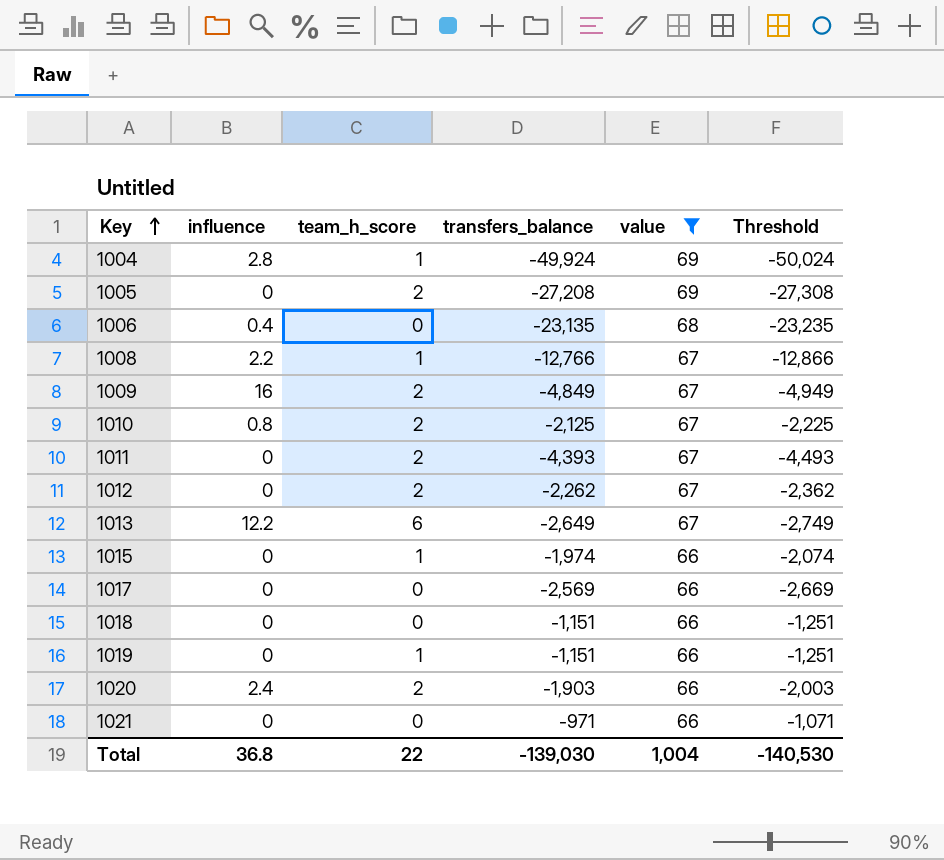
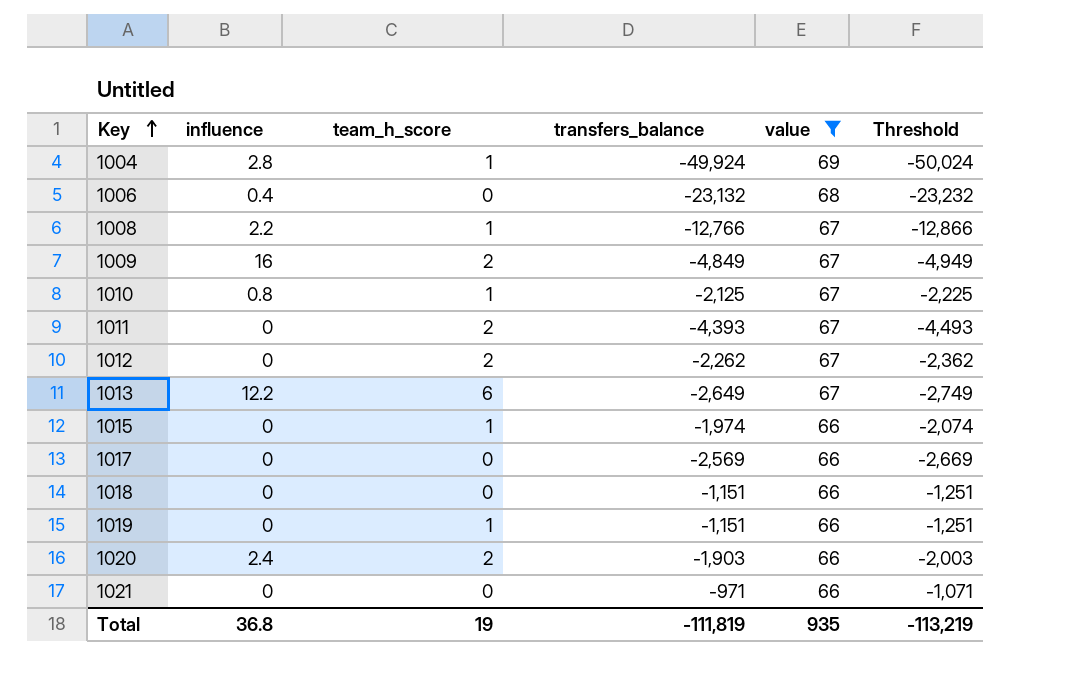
row 1005: 0 | 2 | -27,208 | 69 | -27,308 -> none
1006 | transfers_balance: -23,135 -> -23,132
1006 | Threshold: -23,235 -> -23,232
1010 | team_h_score: 2 -> 1
Total | team_h_score: 22 -> 19
Total | transfers_balance: -139,030 -> -111,819
Total | value: 1,004 -> 935
Total | Threshold: -140,530 -> -113,219

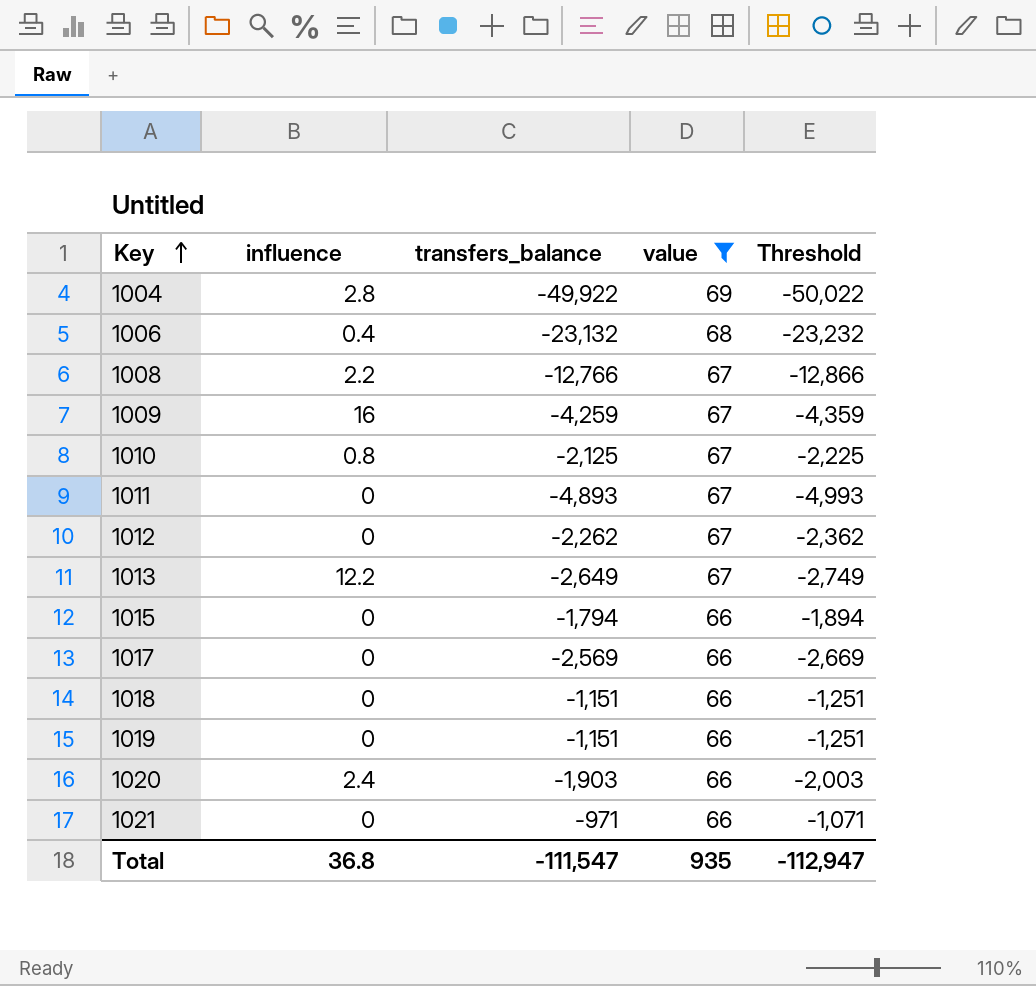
column team_h_score | position: 3 -> none
1004 | transfers_balance: -49,924 -> -49,922
1004 | Threshold: -50,024 -> -50,022
1009 | transfers_balance: -4,849 -> -4,259
1009 | Threshold: -4,949 -> -4,359
1011 | transfers_balance: -4,393 -> -4,893
1011 | Threshold: -4,493 -> -4,993
1015 | transfers_balance: -1,974 -> -1,794
1015 | Threshold: -2,074 -> -1,894
Total | transfers_balance: -111,819 -> -111,547
Total | Threshold: -113,219 -> -112,947

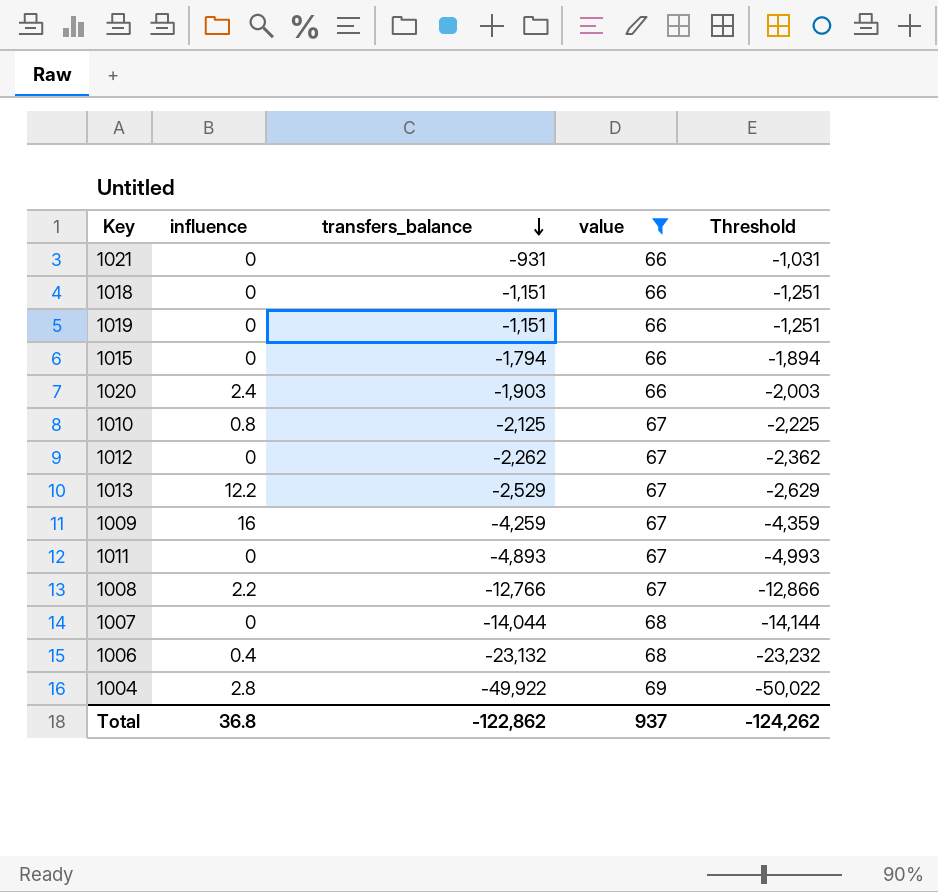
row order: Key ascending -> transfers_balance descending
row 1017: 0 | -2,569 | 66 | -2,669 -> none
1021 | transfers_balance: -971 -> -931
1021 | Threshold: -1,071 -> -1,031
1013 | transfers_balance: -2,649 -> -2,529
1013 | Threshold: -2,749 -> -2,629
row 1007: none -> 0 | -14,044 | 68 | -14,144
Total | transfers_balance: -111,547 -> -122,862
Total | value: 935 -> 937
Total | Threshold: -112,947 -> -124,262

